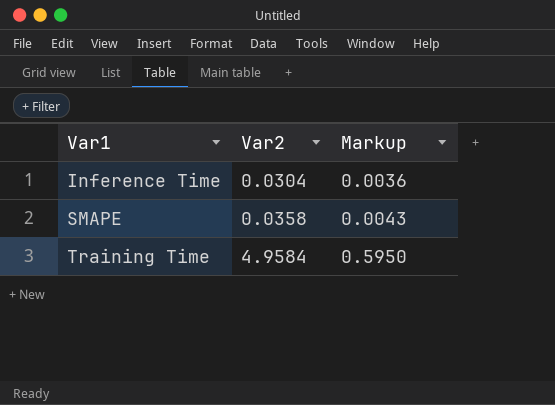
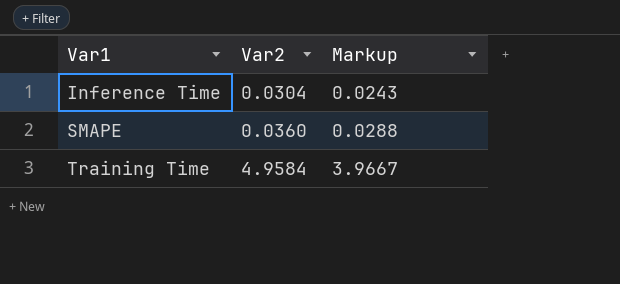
column Markup | formula: [Var2] * 0.12 -> [Var2] * 0.8
SMAPE | Var2: 0.0358 -> 0.0360

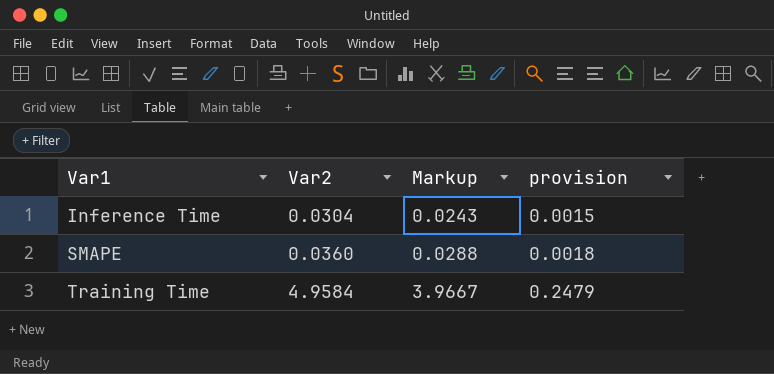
column provision | formula: none -> [Var2] * 0.05

